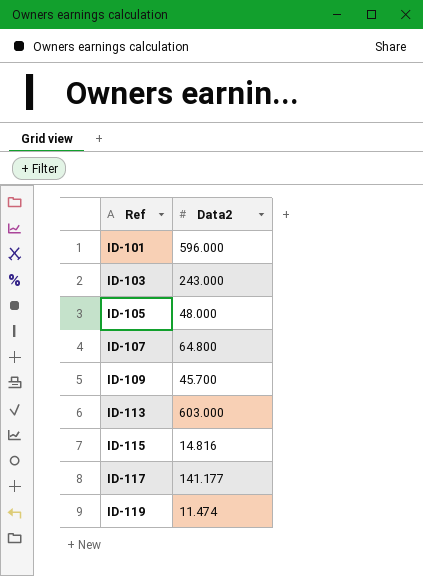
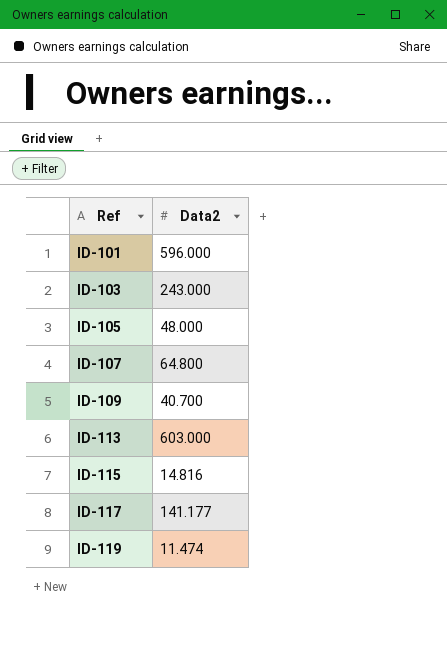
ID-109 | Data2: 45.700 -> 40.700

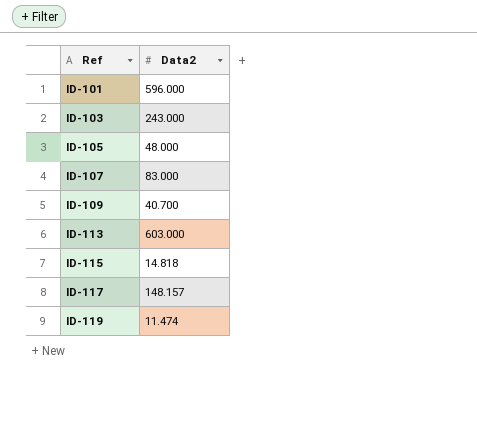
ID-107 | Data2: 64.800 -> 83.000
ID-115 | Data2: 14.816 -> 14.818
ID-117 | Data2: 141.177 -> 148.157

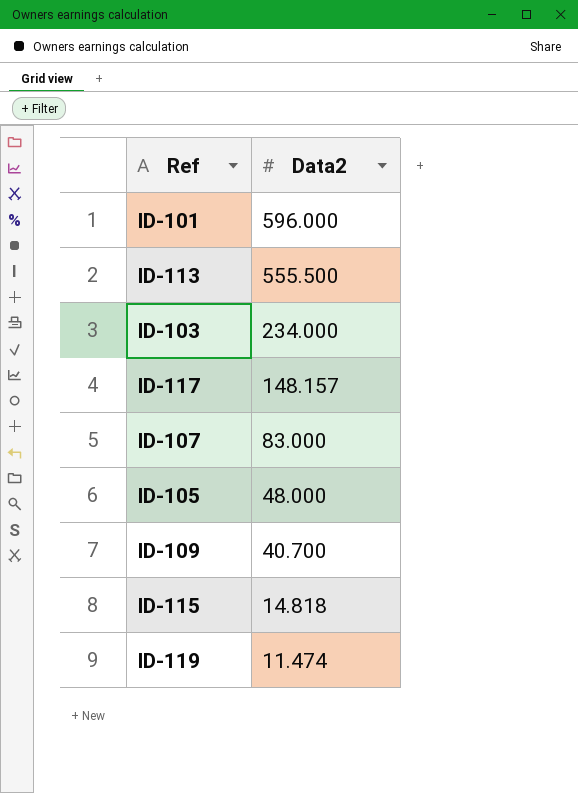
row order: Ref ascending -> Data2 descending
ID-113 | Data2: 603.000 -> 555.500
ID-103 | Data2: 243.000 -> 234.000

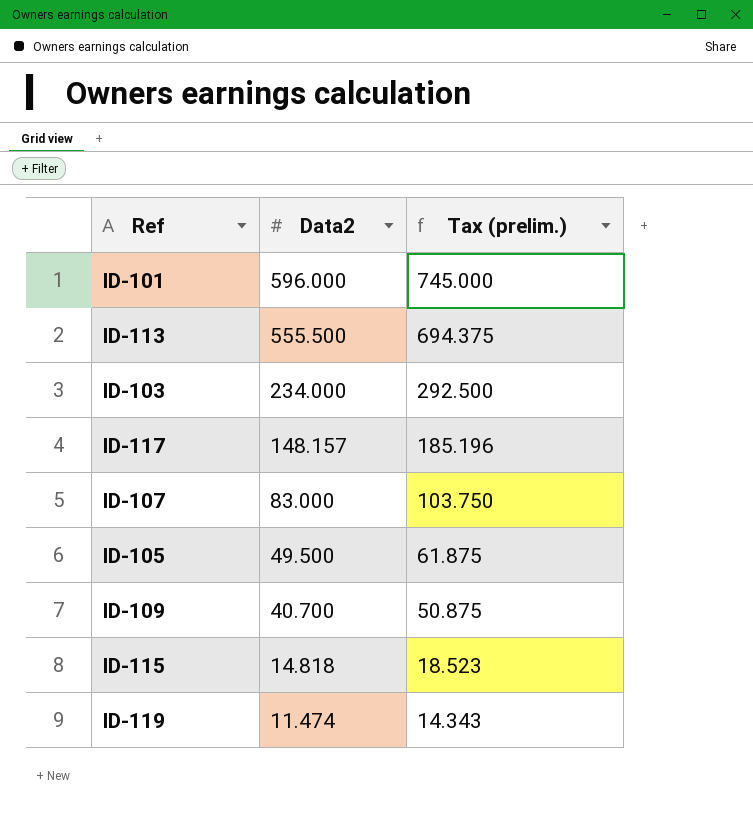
column Tax (prelim.) | formula: none -> [Data2] * 1.25
ID-105 | Data2: 48.000 -> 49.500

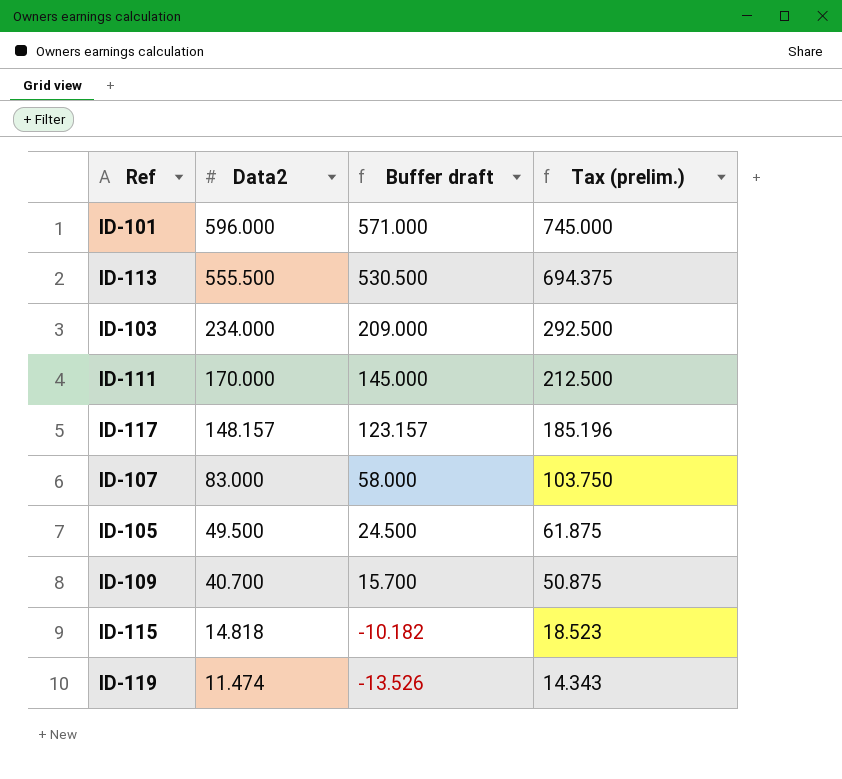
column Buffer draft | formula: none -> [Data2] - 25
row ID-111: none -> 170.000 | 145.000 | 212.500

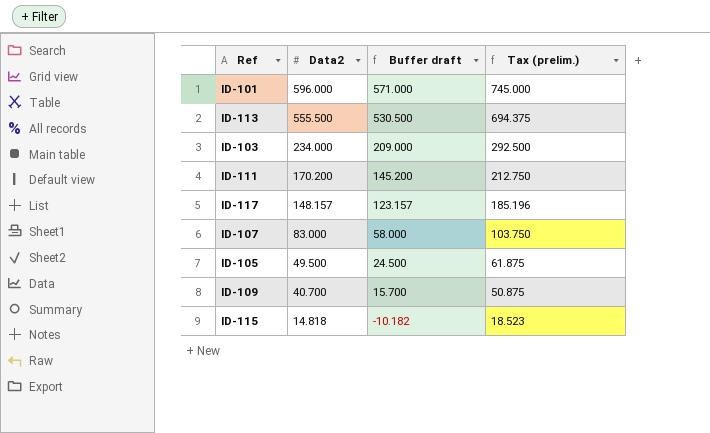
row ID-119: 11.474 | -13.526 | 14.343 -> none
ID-111 | Data2: 170.000 -> 170.200
ID-111 | Buffer draft: 145.000 -> 145.200
ID-111 | Tax (prelim.): 212.500 -> 212.750

